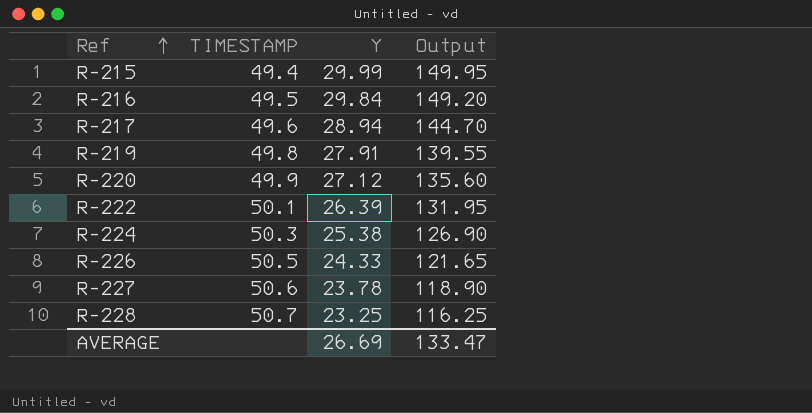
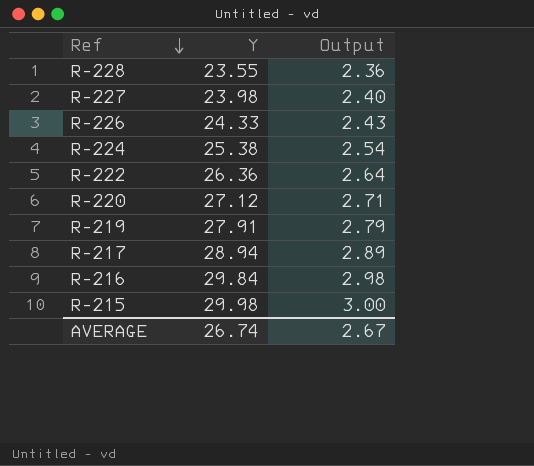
row order: Ref ascending -> Ref descending
column TIMESTAMP | position: 2 -> none
column Output | formula: [Y] * 5 -> [Y] * 0.1
R-228 | Y: 23.25 -> 23.55
R-227 | Y: 23.78 -> 23.98
R-222 | Y: 26.39 -> 26.36
R-215 | Y: 29.99 -> 29.98
AVERAGE | Y: 26.69 -> 26.74
AVERAGE | Output: 133.47 -> 2.67

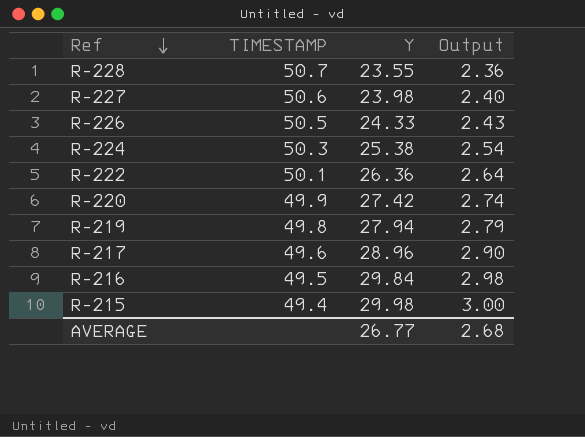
column TIMESTAMP | position: none -> 2
R-220 | Y: 27.12 -> 27.42
R-220 | Output: 2.71 -> 2.74
R-219 | Y: 27.91 -> 27.94
R-217 | Y: 28.94 -> 28.96
R-217 | Output: 2.89 -> 2.90
AVERAGE | Y: 26.74 -> 26.77
AVERAGE | Output: 2.67 -> 2.68

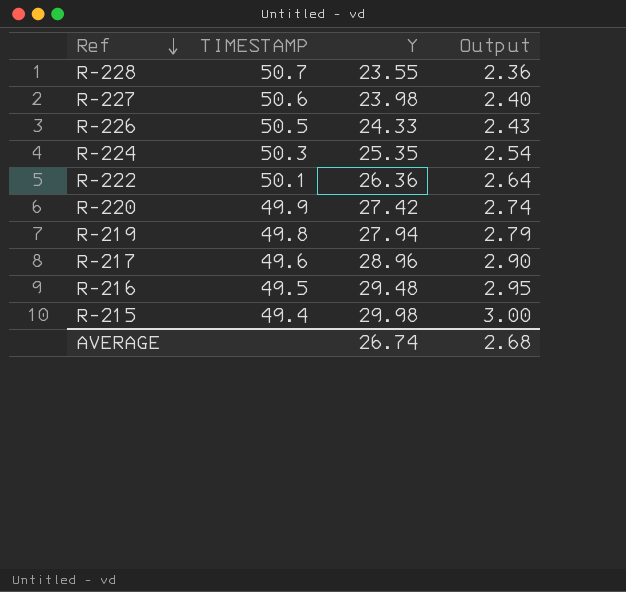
R-224 | Y: 25.38 -> 25.35
R-216 | Y: 29.84 -> 29.48
R-216 | Output: 2.98 -> 2.95
AVERAGE | Y: 26.77 -> 26.74

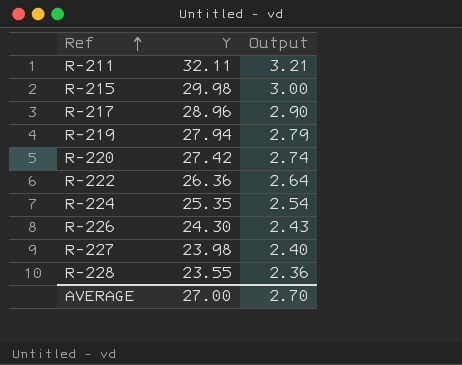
row order: Ref descending -> Ref ascending
column TIMESTAMP | position: 2 -> none
row R-216: 49.5 | 29.48 | 2.95 -> none
row R-211: none -> 32.11 | 3.21
R-226 | Y: 24.33 -> 24.30
AVERAGE | Y: 26.74 -> 27.00
AVERAGE | Output: 2.68 -> 2.70

